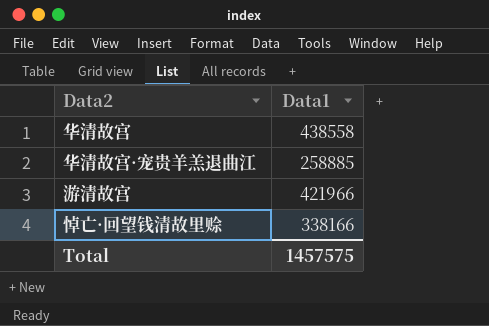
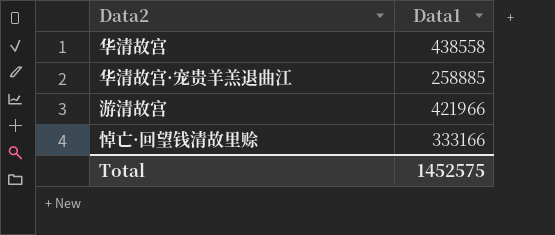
悼亡·回望钱清故里赊 | Data1: 338166 -> 333166
Total | Data1: 1457575 -> 1452575

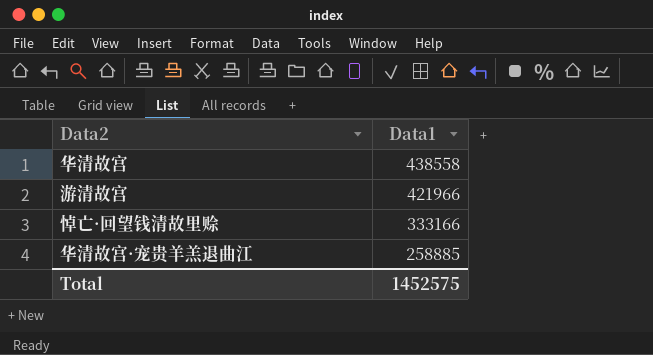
row order: none -> Data1 descending

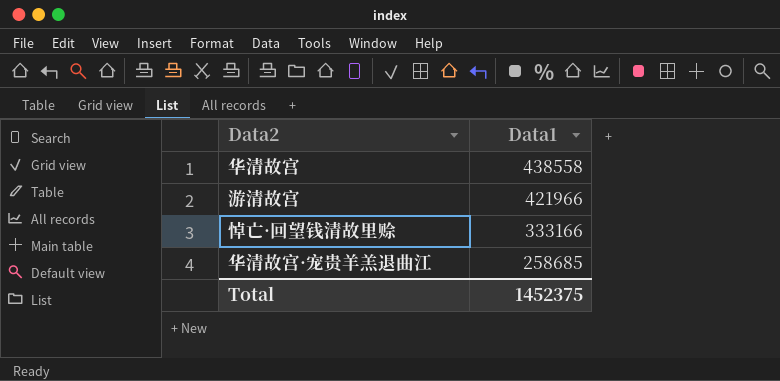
华清故宫·宠贵羊羔退曲江 | Data1: 258885 -> 258685
Total | Data1: 1452575 -> 1452375

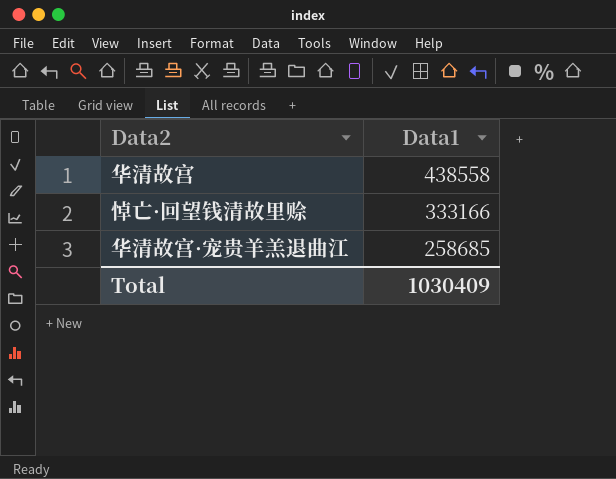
row 游清故宫: 421966 -> none
Total | Data1: 1452375 -> 1030409

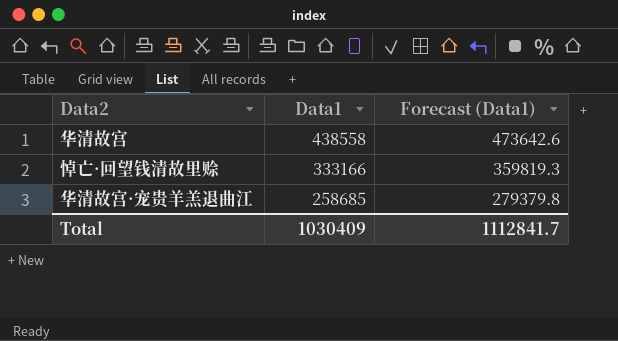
column Forecast (Data1) | formula: none -> [Data1] * 1.08

